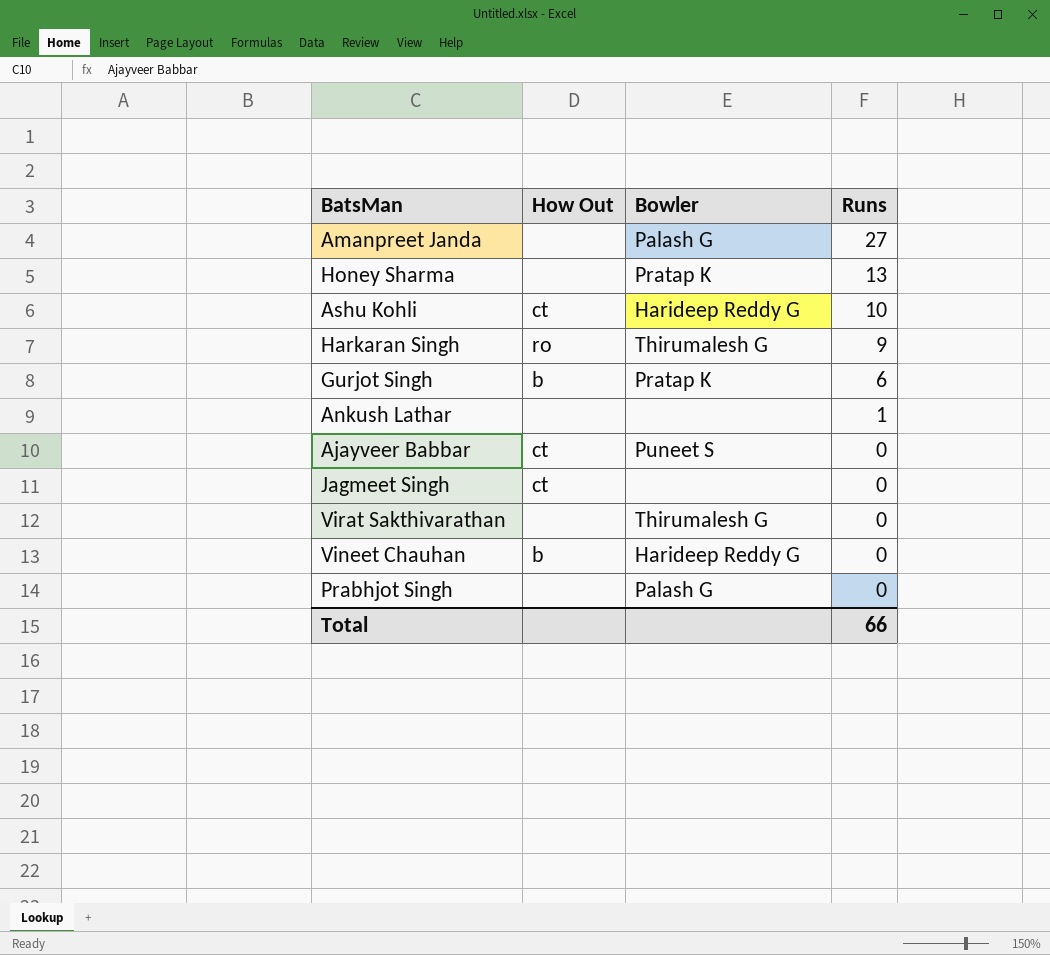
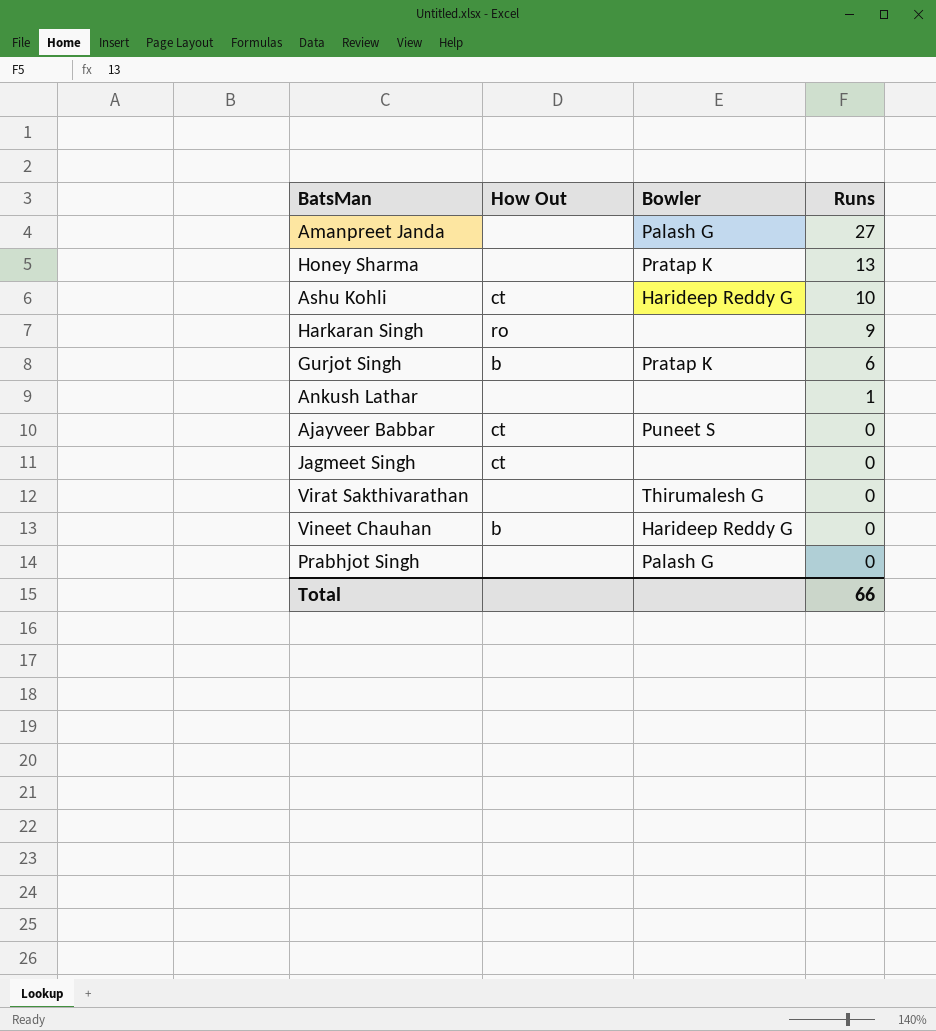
Harkaran Singh | Bowler: Thirumalesh G -> none

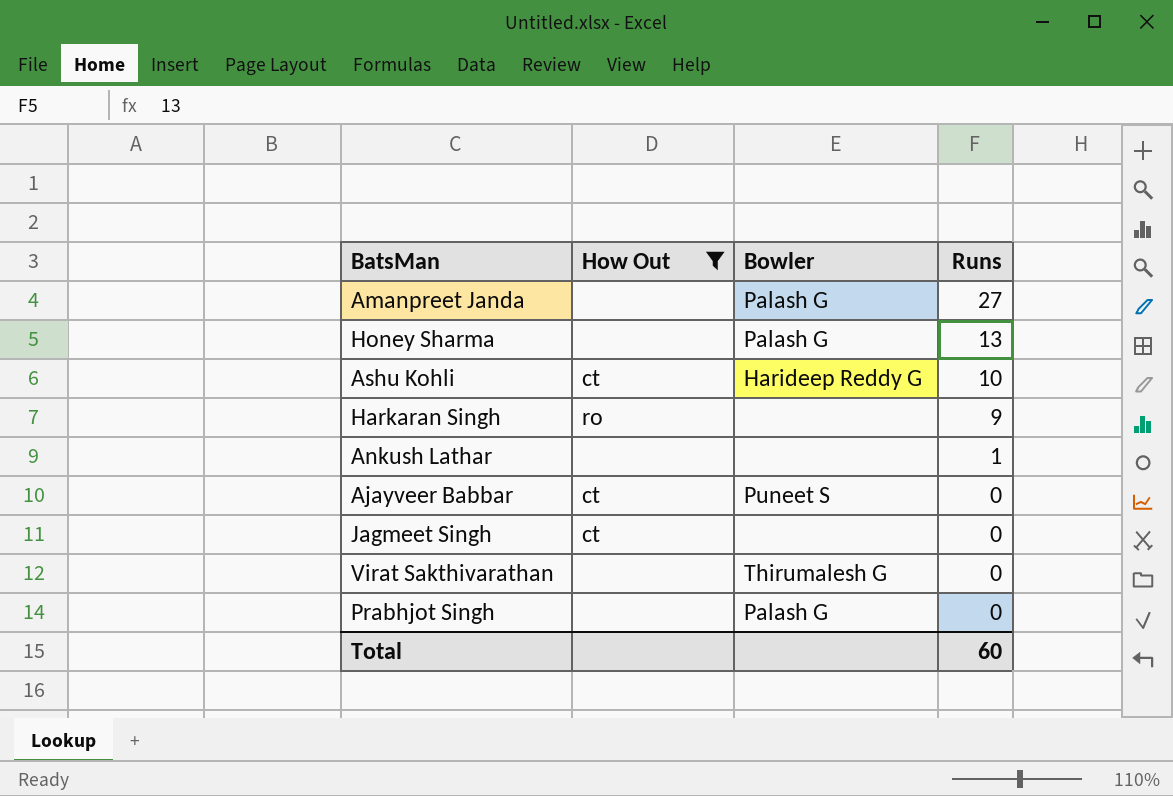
filter: none -> How Out != b
Honey Sharma | Bowler: Pratap K -> Palash G
Total | Runs: 66 -> 60

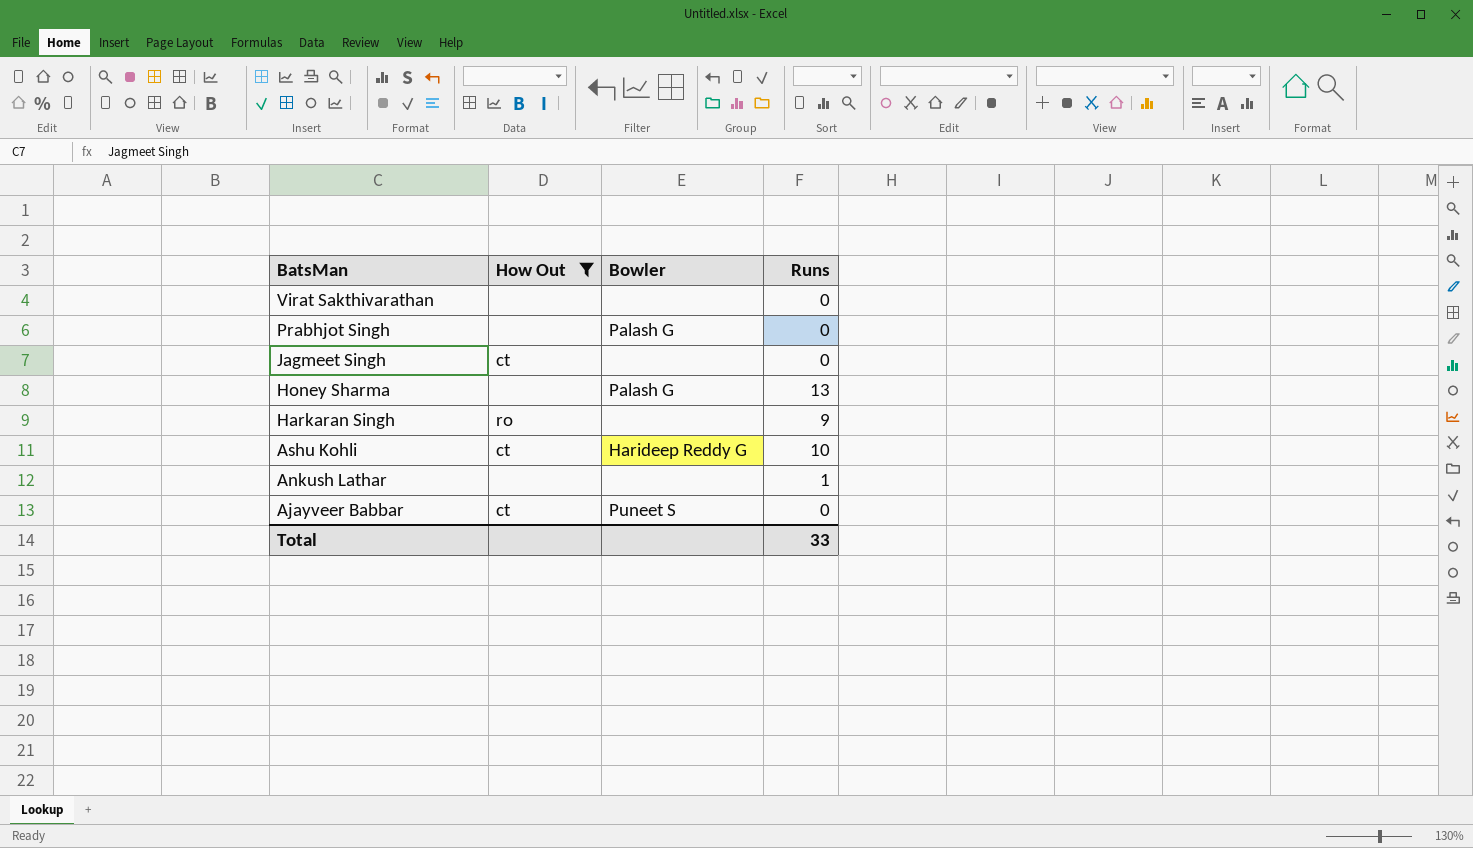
row order: Runs descending -> BatsMan descending
row Amanpreet Janda: none | Palash G | 27 -> none
Virat Sakthivarathan | Bowler: Thirumalesh G -> none
Total | Runs: 60 -> 33

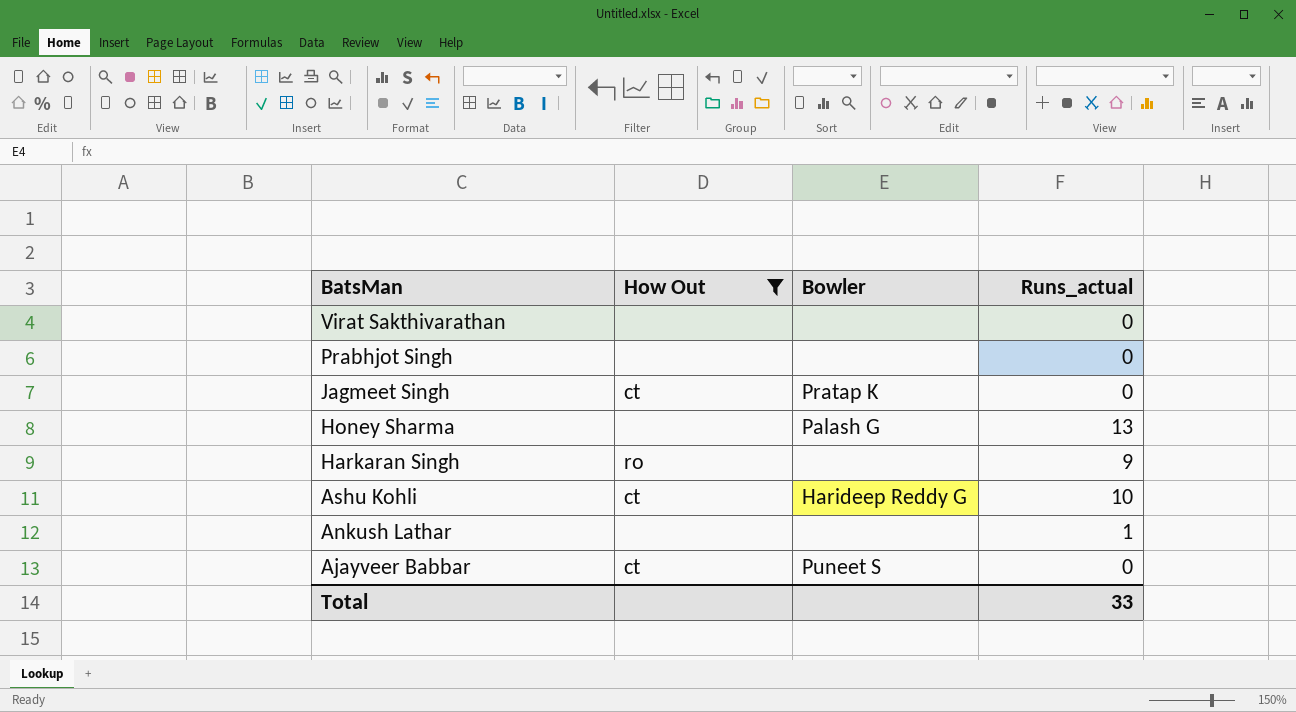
column name: Runs -> Runs_actual
Prabhjot Singh | Bowler: Palash G -> none
Jagmeet Singh | Bowler: none -> Pratap K

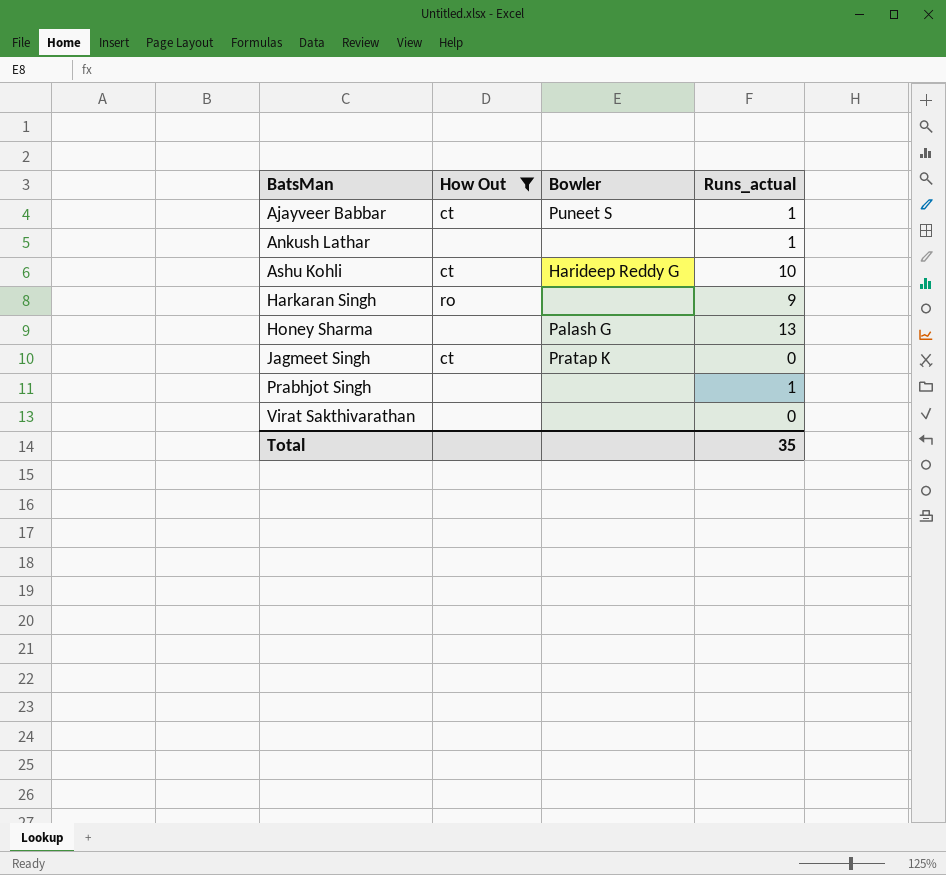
row order: BatsMan descending -> BatsMan ascending
Ajayveer Babbar | Runs_actual: 0 -> 1
Prabhjot Singh | Runs_actual: 0 -> 1
Total | Runs_actual: 33 -> 35

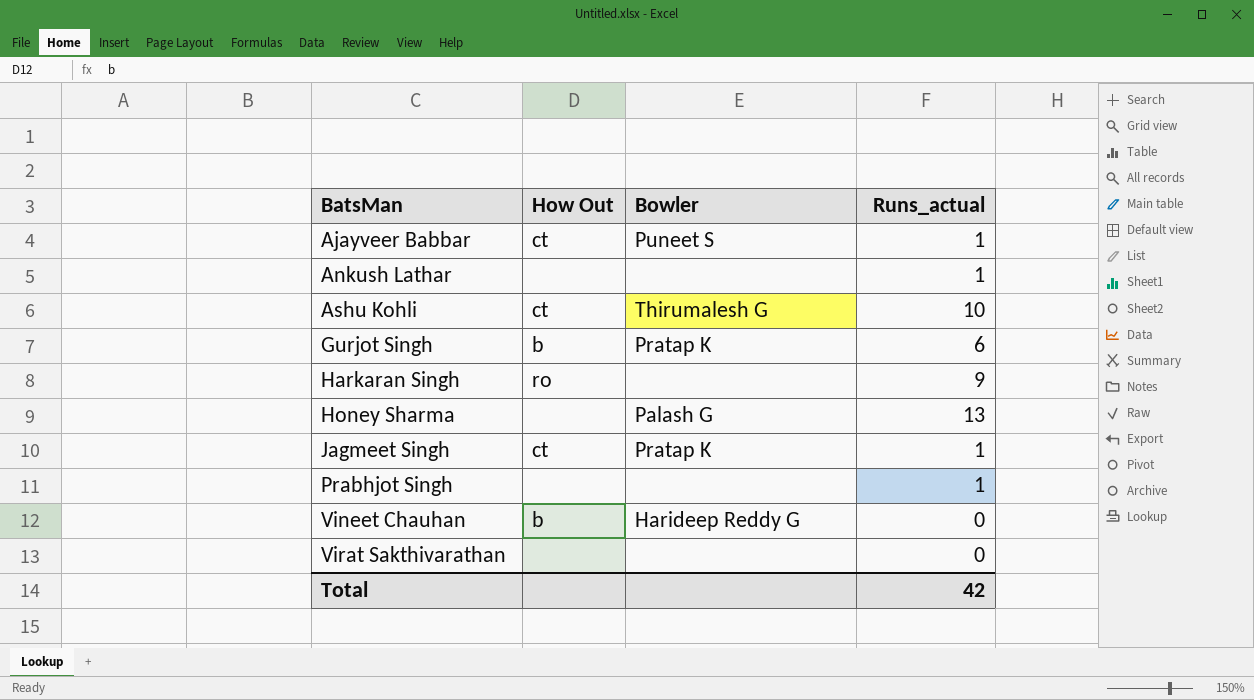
filter: How Out != b -> none
Ashu Kohli | Bowler: Harideep Reddy G -> Thirumalesh G
Jagmeet Singh | Runs_actual: 0 -> 1
Total | Runs_actual: 35 -> 42

